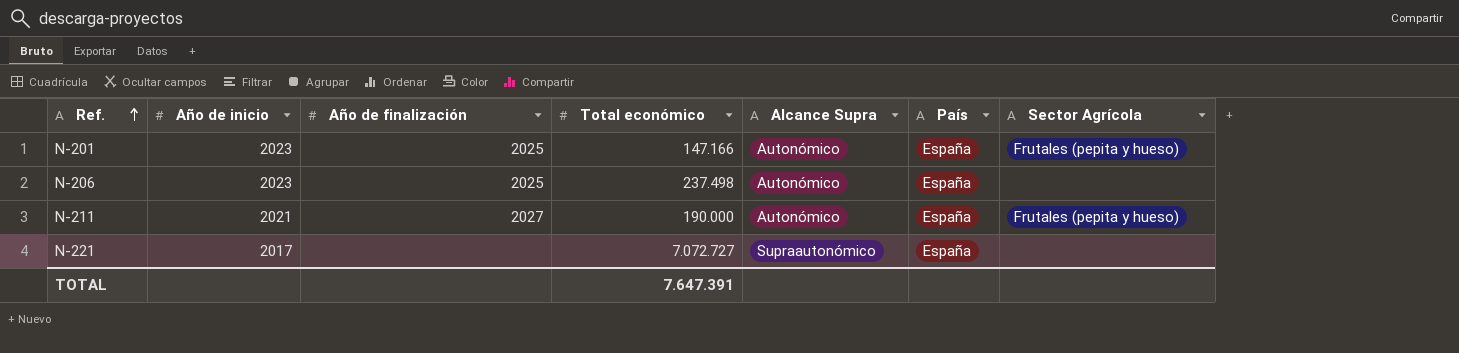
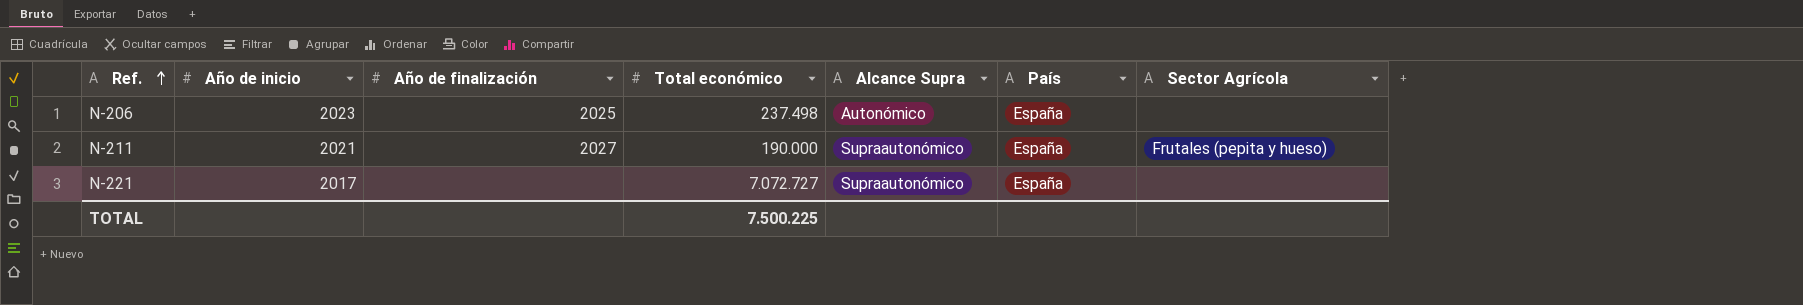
row N-201: 2023 | 2025 | 147.166 | Autonómico | España | Frutales (pepita y hueso) -> none
N-211 | Alcance Supra: Autonómico -> Supraautonómico
TOTAL | Total económico: 7.647.391 -> 7.500.225

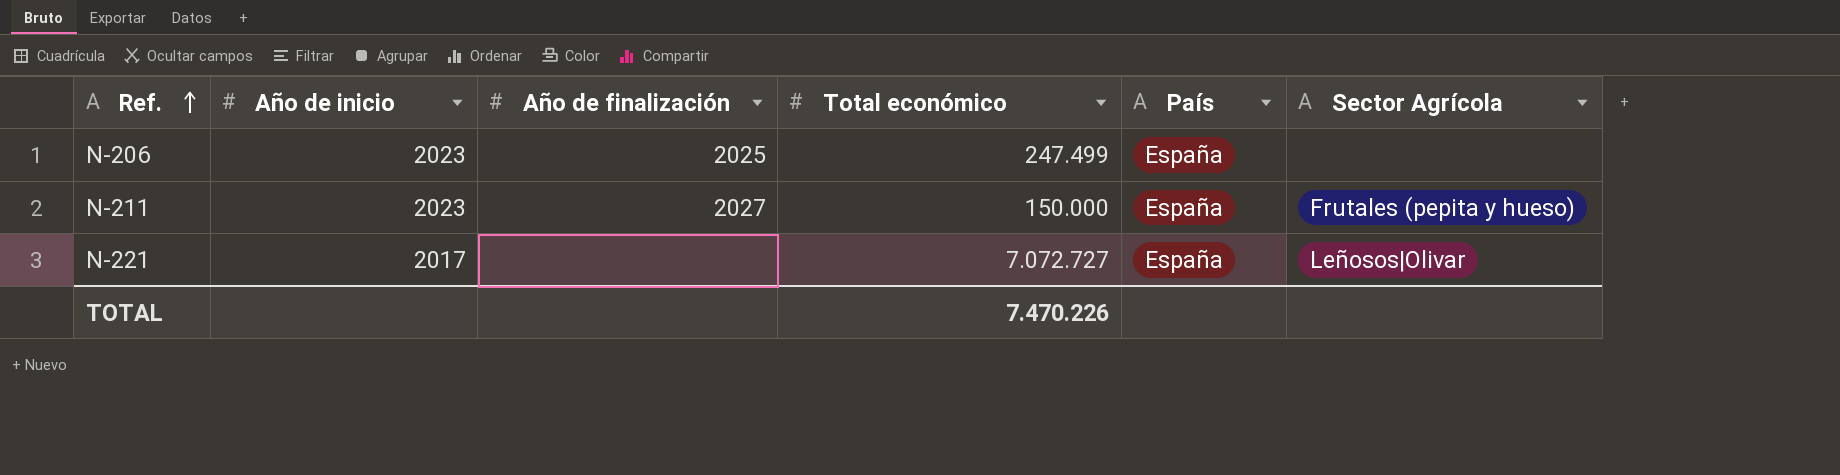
column Alcance Supra | position: 5 -> none
N-206 | Total económico: 237.498 -> 247.499
N-211 | Año de inicio: 2021 -> 2023
N-211 | Total económico: 190.000 -> 150.000
N-221 | Sector Agrícola: none -> Leñosos|Olivar
TOTAL | Total económico: 7.500.225 -> 7.470.226

